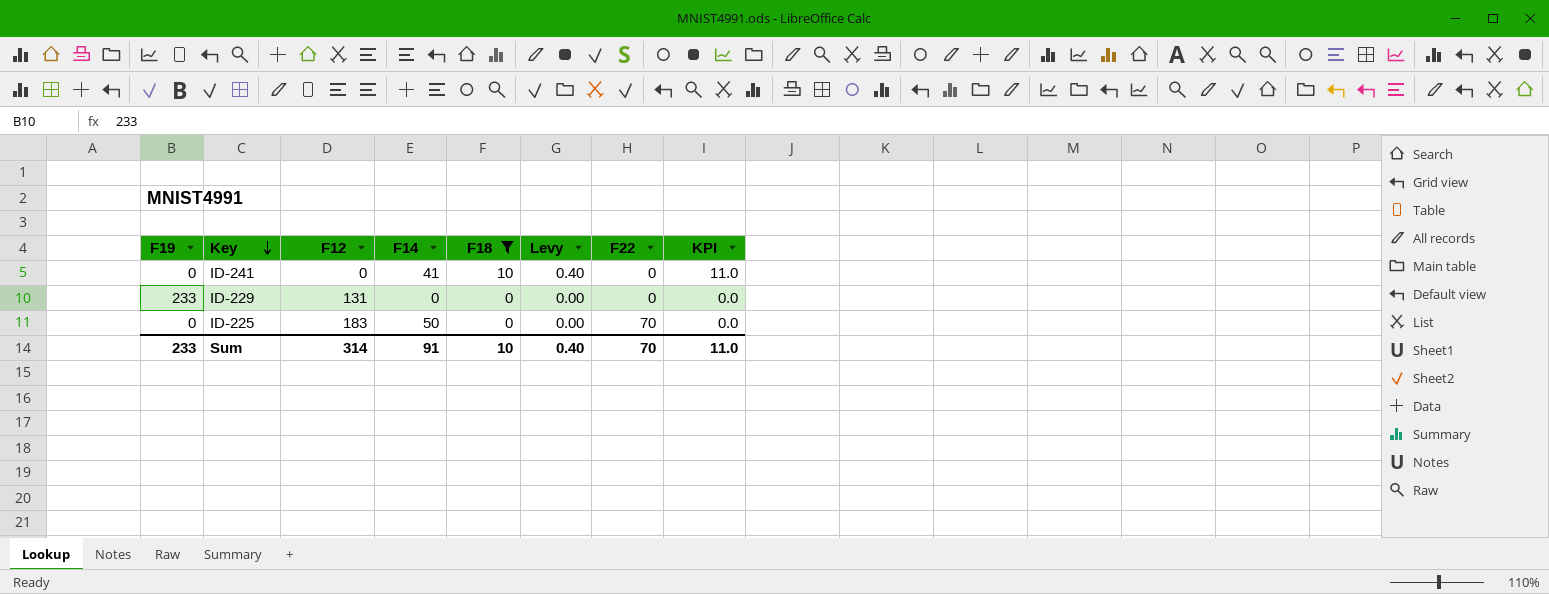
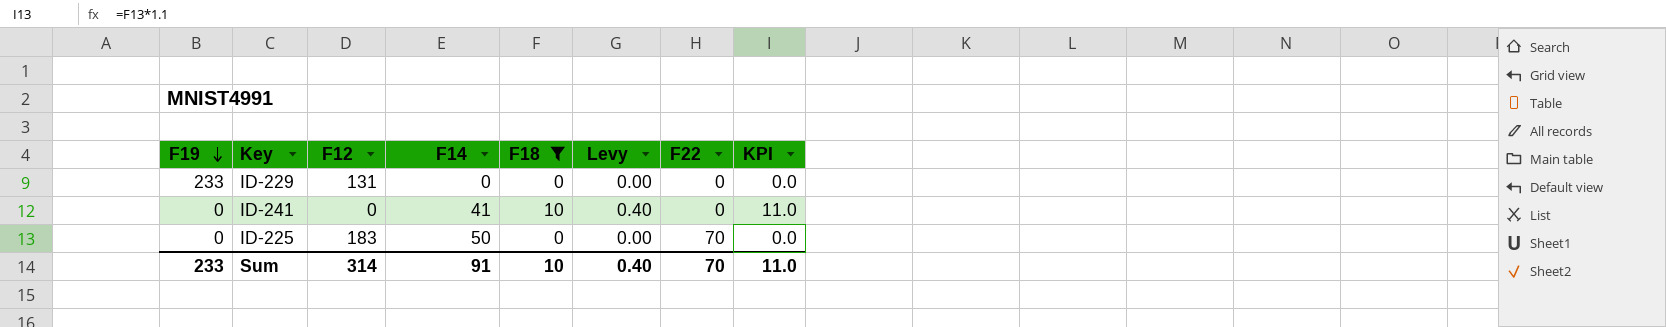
row order: Key descending -> F19 descending

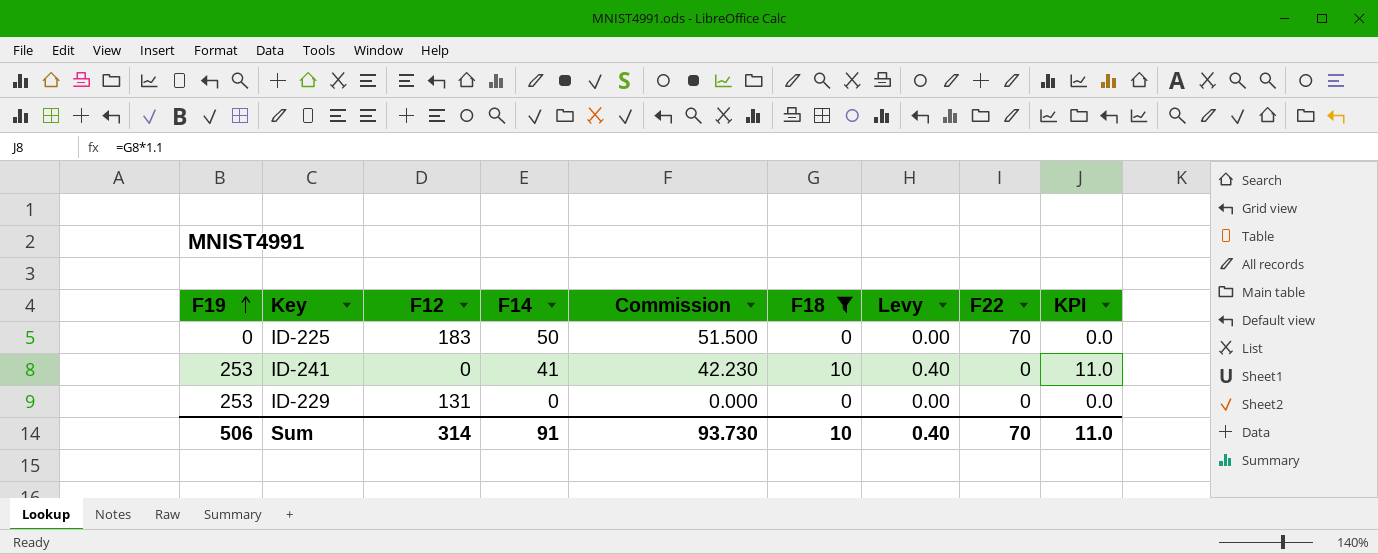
row order: F19 descending -> F19 ascending
column Commission | formula: none -> [F14] * 1.03
ID-241 | F19: 0 -> 253
ID-229 | F19: 233 -> 253
Sum | F19: 233 -> 506

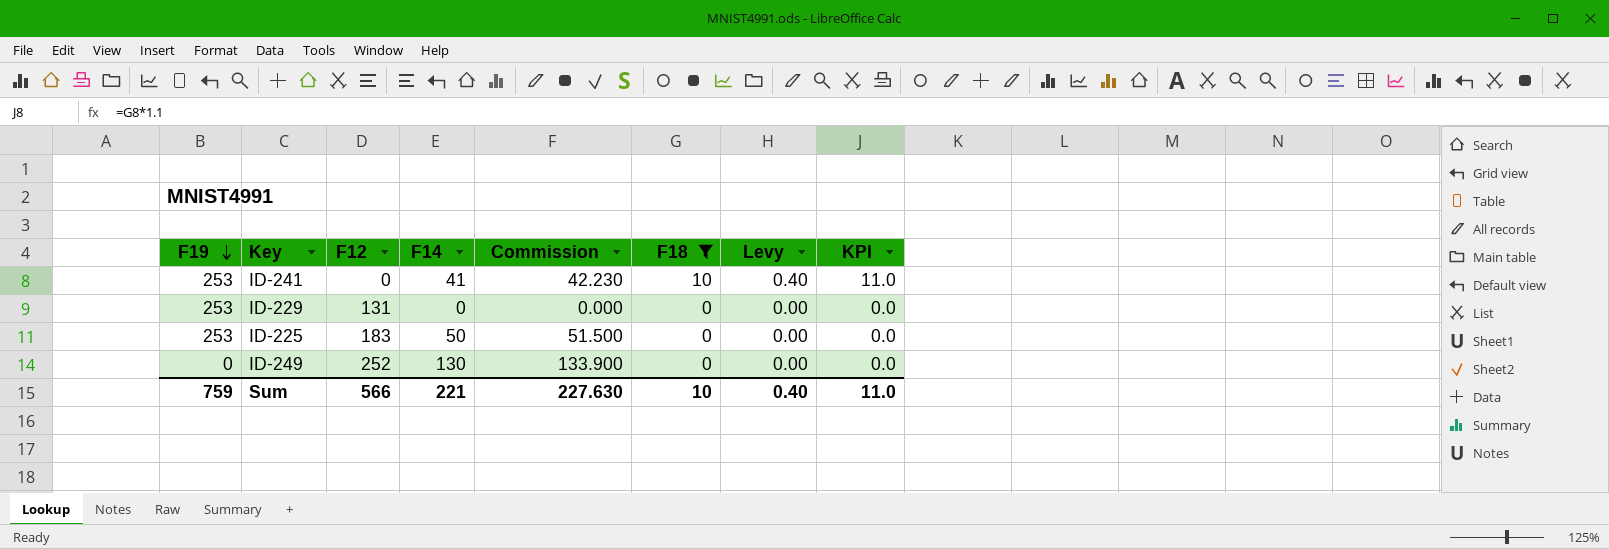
row order: F19 ascending -> F19 descending
column F22 | position: 8 -> none
ID-225 | F19: 0 -> 253
row ID-249: none -> 0 | 252 | 130 | 133.900 | 0 | 0.00 | 0.0
Sum | F19: 506 -> 759
Sum | F12: 314 -> 566
Sum | F14: 91 -> 221
Sum | Commission: 93.730 -> 227.630

